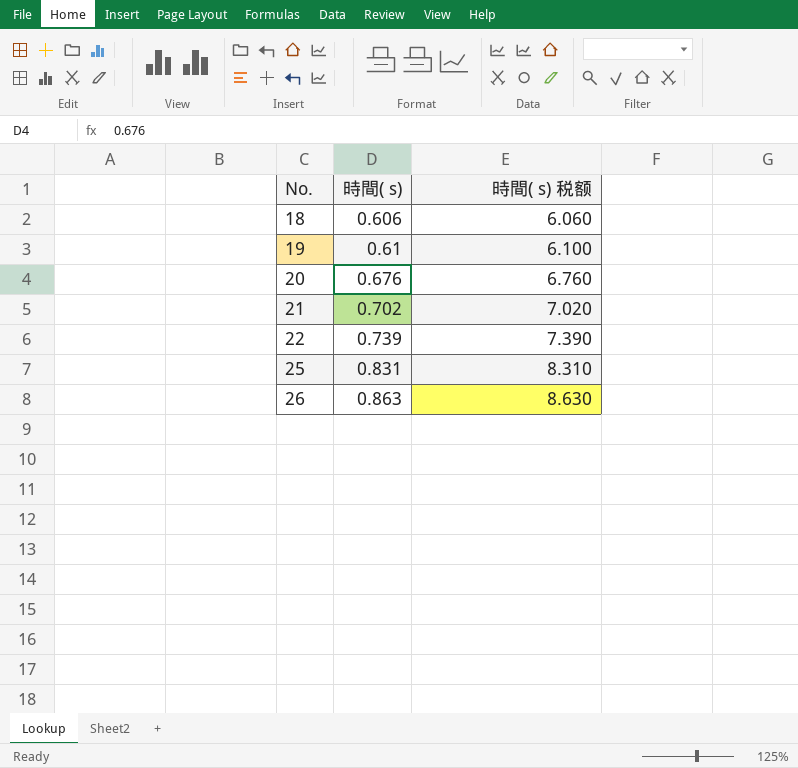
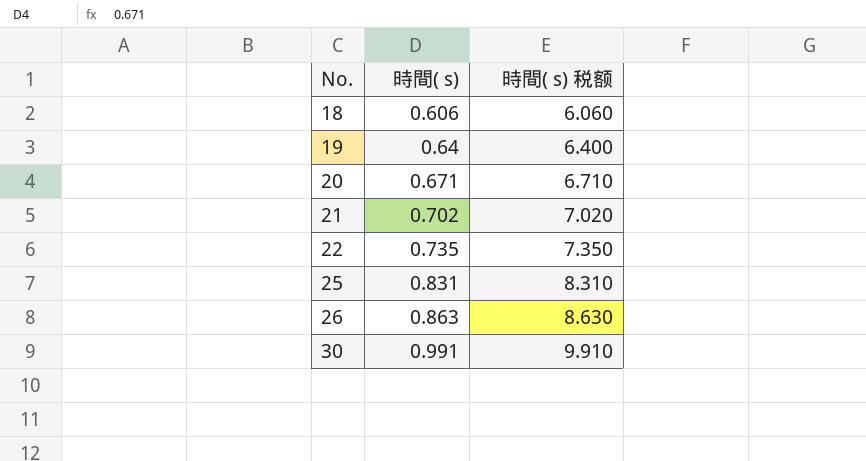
19 | 時間( s): 0.61 -> 0.64
19 | 時間( s) 税额: 6.100 -> 6.400
20 | 時間( s): 0.676 -> 0.671
20 | 時間( s) 税额: 6.760 -> 6.710
22 | 時間( s): 0.739 -> 0.735
22 | 時間( s) 税额: 7.390 -> 7.350
row 30: none -> 0.991 | 9.910

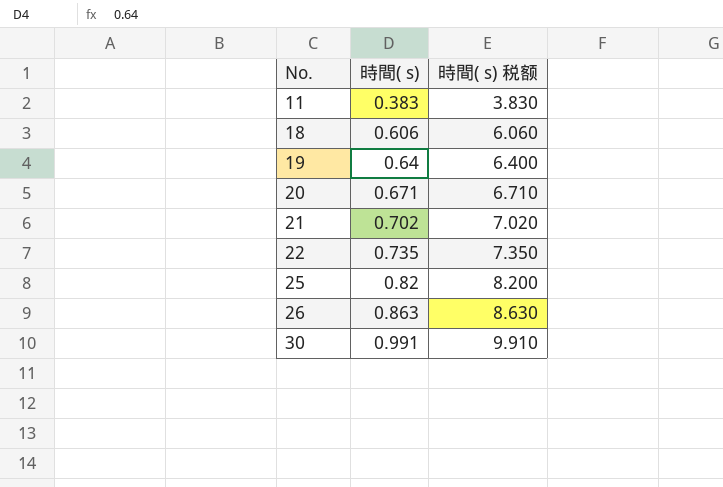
row 11: none -> 0.383 | 3.830
25 | 時間( s): 0.831 -> 0.82
25 | 時間( s) 税额: 8.310 -> 8.200

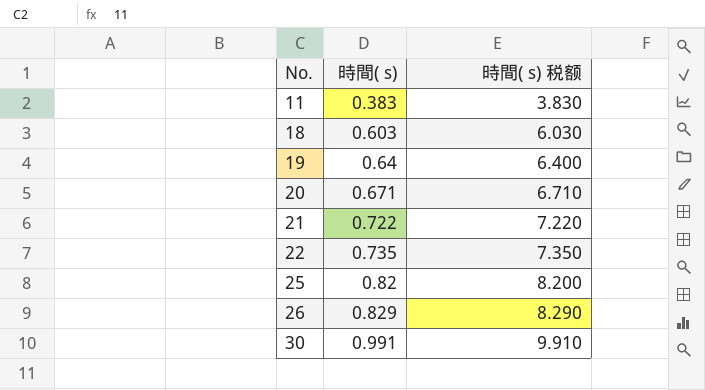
18 | 時間( s): 0.606 -> 0.603
18 | 時間( s) 税额: 6.060 -> 6.030
21 | 時間( s): 0.702 -> 0.722
21 | 時間( s) 税额: 7.020 -> 7.220
26 | 時間( s): 0.863 -> 0.829
26 | 時間( s) 税额: 8.630 -> 8.290

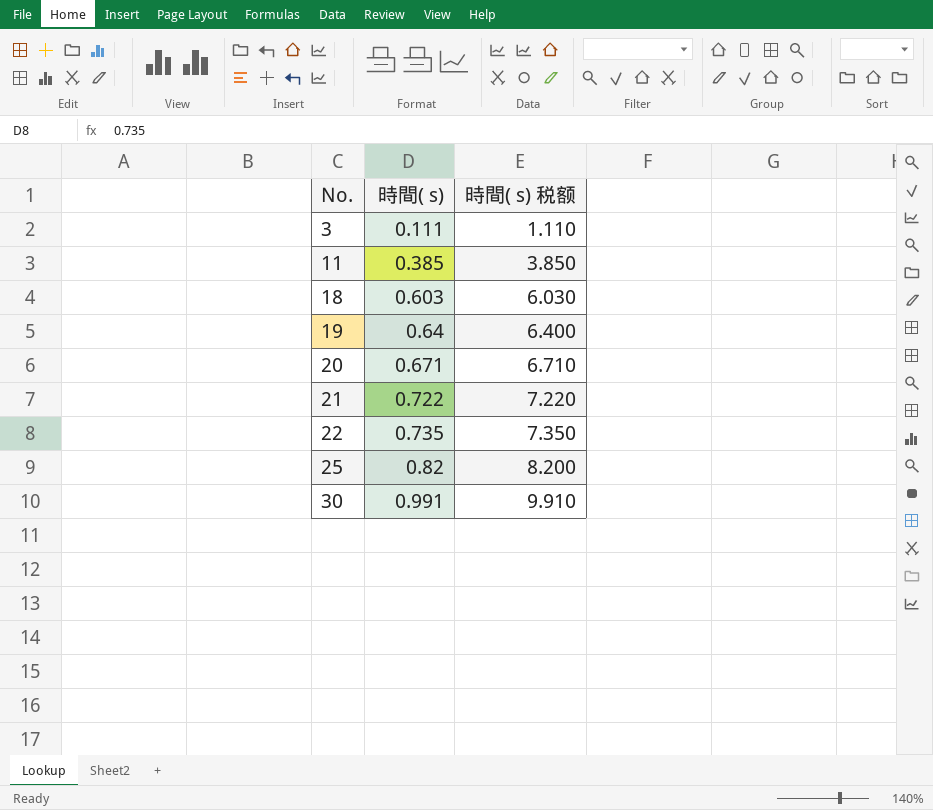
row 26: 0.829 | 8.290 -> none
row 3: none -> 0.111 | 1.110
11 | 時間( s): 0.383 -> 0.385
11 | 時間( s) 税额: 3.830 -> 3.850

